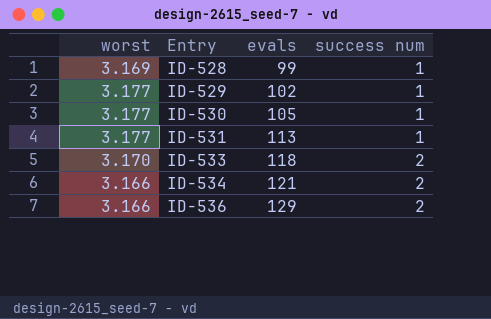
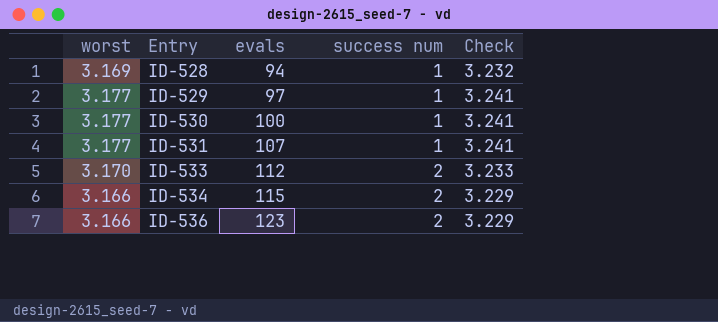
column Check | formula: none -> [worst] * 1.02
ID-528 | evals: 99 -> 94
ID-529 | evals: 102 -> 97
ID-530 | evals: 105 -> 100
ID-531 | evals: 113 -> 107
ID-533 | evals: 118 -> 112
ID-534 | evals: 121 -> 115
ID-536 | evals: 129 -> 123

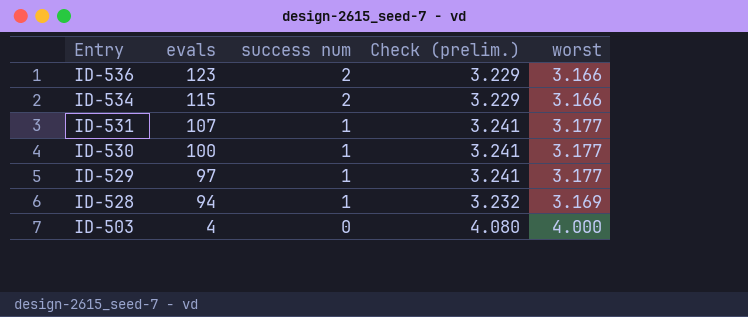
row order: Entry ascending -> Entry descending
column name: Check -> Check (prelim.)
column worst | position: 1 -> 5
row ID-533: 3.170 | 112 | 2 | 3.233 -> none
row ID-503: none -> 4 | 0 | 4.080 | 4.000

